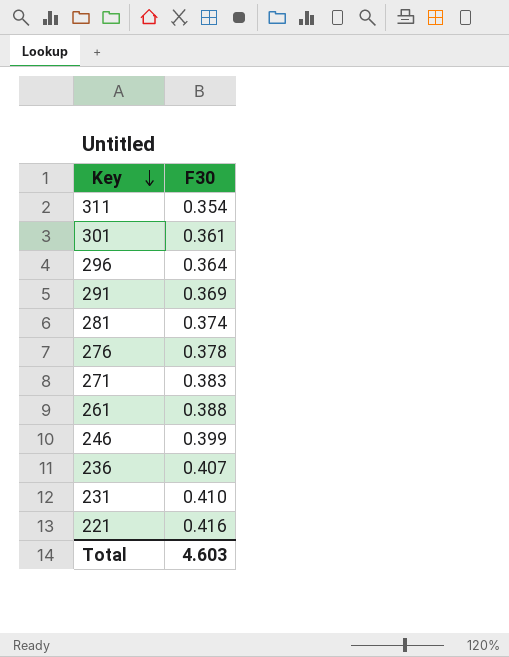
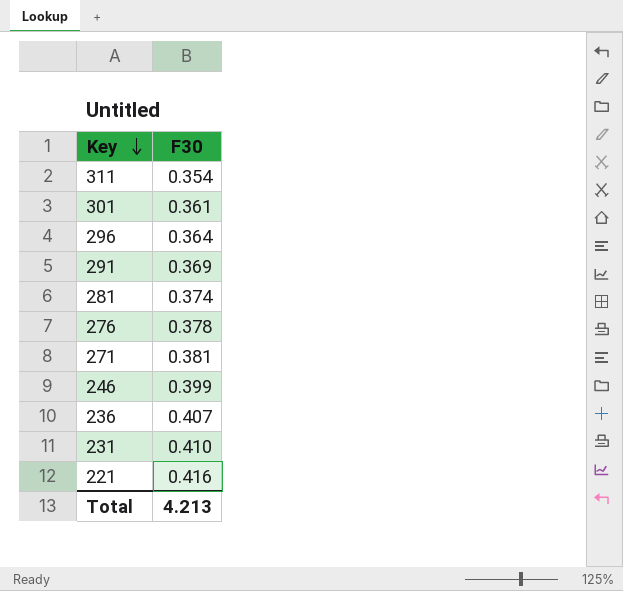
row 261: 0.388 -> none
271 | F30: 0.383 -> 0.381
Total | F30: 4.603 -> 4.213

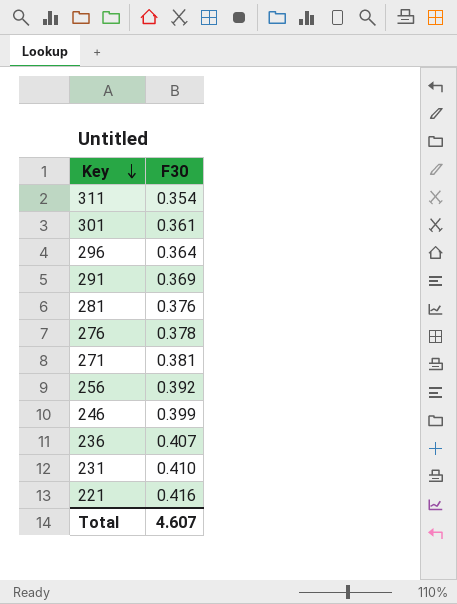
281 | F30: 0.374 -> 0.376
row 256: none -> 0.392
Total | F30: 4.213 -> 4.607

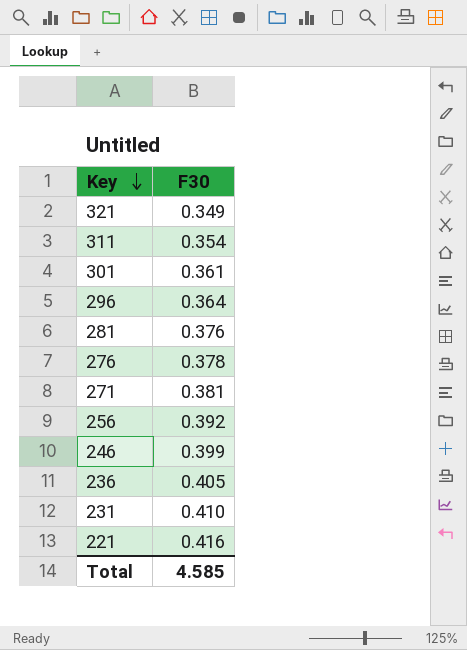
row 291: 0.369 -> none
row 321: none -> 0.349
236 | F30: 0.407 -> 0.405
Total | F30: 4.607 -> 4.585

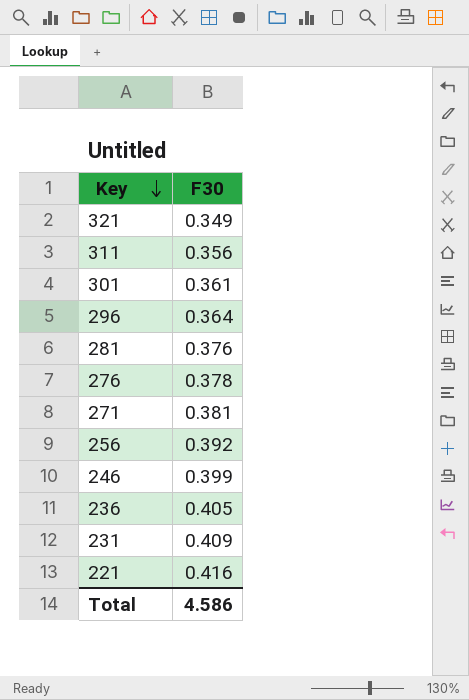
311 | F30: 0.354 -> 0.356
231 | F30: 0.410 -> 0.409
Total | F30: 4.585 -> 4.586

